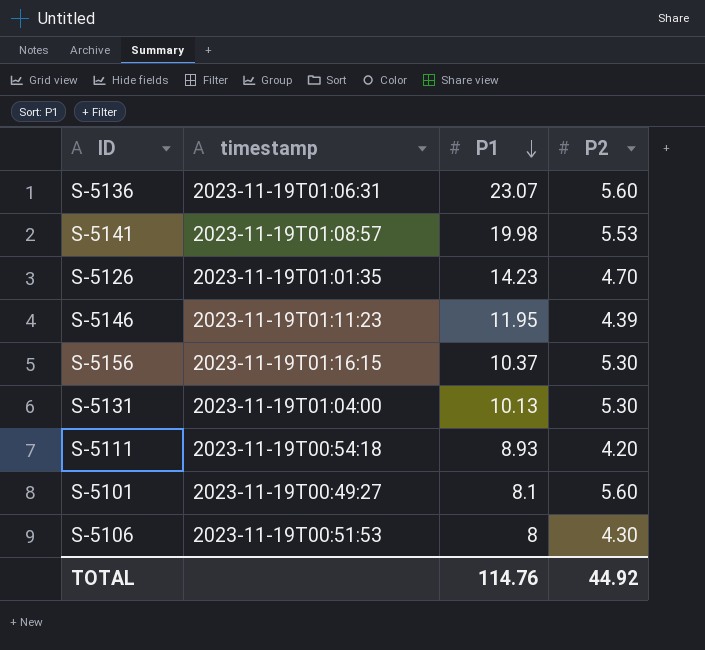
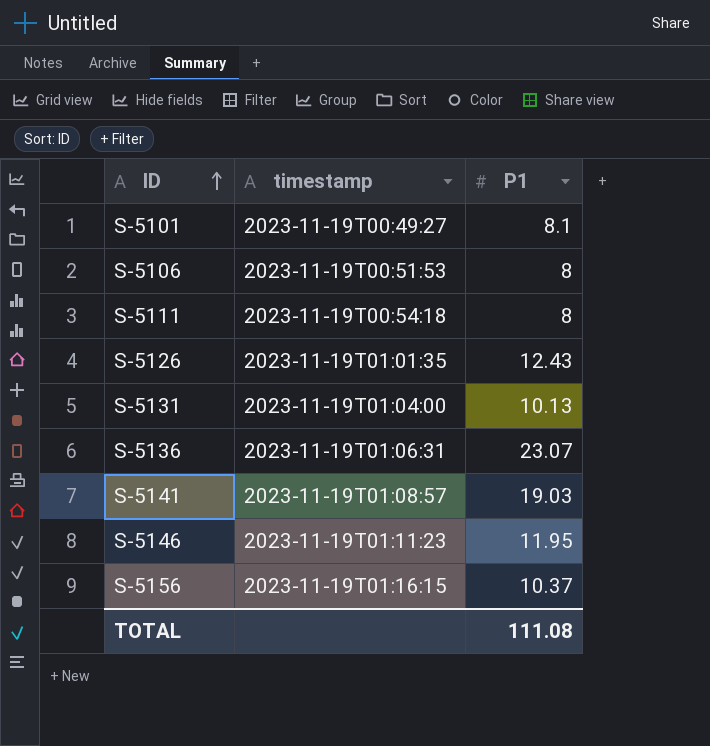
row order: P1 descending -> ID ascending
column P2 | position: 4 -> none
S-5111 | P1: 8.93 -> 8
S-5126 | P1: 14.23 -> 12.43
S-5141 | P1: 19.98 -> 19.03
TOTAL | P1: 114.76 -> 111.08

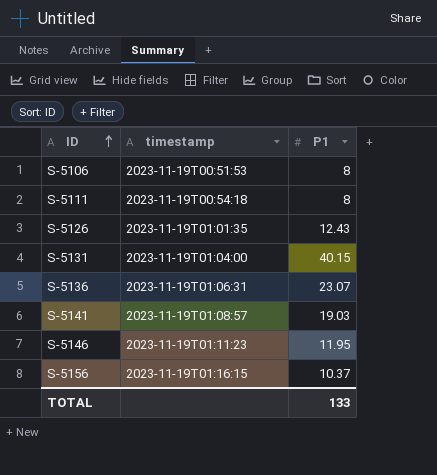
row S-5101: 2023-11-19T00:49:27 | 8.1 -> none
S-5131 | P1: 10.13 -> 40.15
TOTAL | P1: 111.08 -> 133

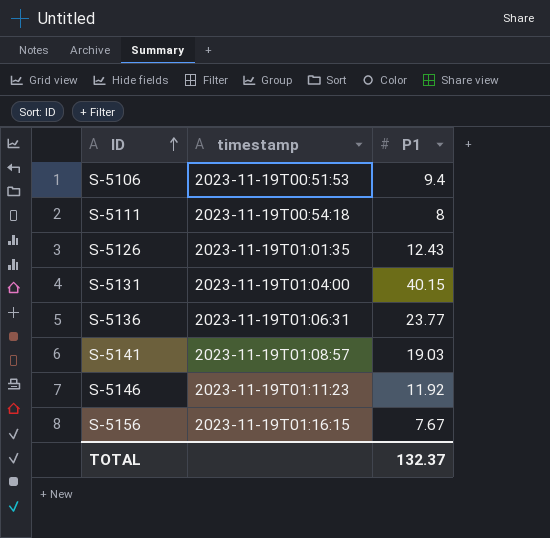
S-5106 | P1: 8 -> 9.4
S-5136 | P1: 23.07 -> 23.77
S-5146 | P1: 11.95 -> 11.92
S-5156 | P1: 10.37 -> 7.67
TOTAL | P1: 133 -> 132.37

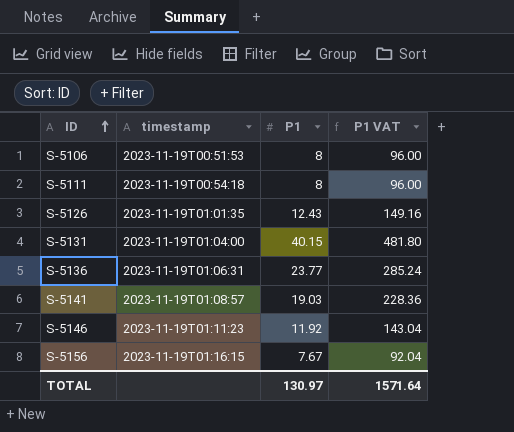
column P1 VAT | formula: none -> [P1] * 12
S-5106 | P1: 9.4 -> 8
TOTAL | P1: 132.37 -> 130.97

